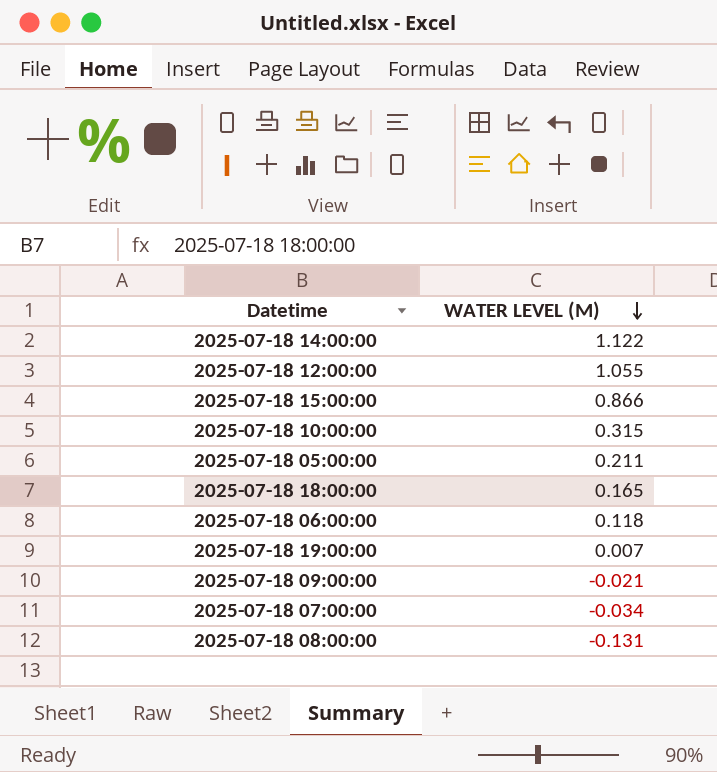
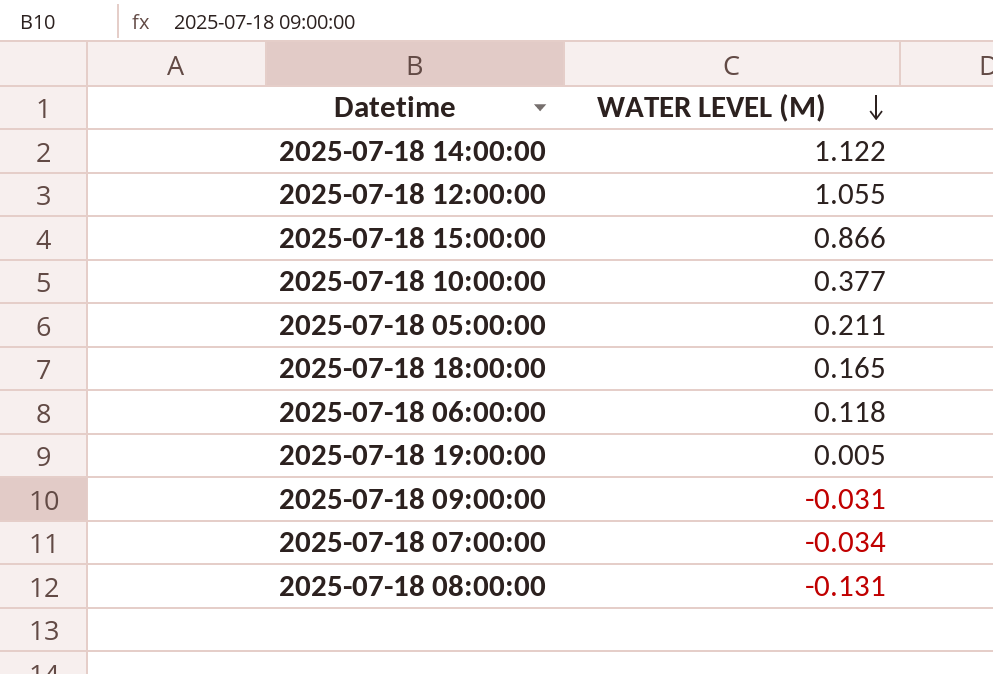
2025-07-18 10:00:00 | WATER LEVEL (M): 0.315 -> 0.377
2025-07-18 19:00:00 | WATER LEVEL (M): 0.007 -> 0.005
2025-07-18 09:00:00 | WATER LEVEL (M): -0.021 -> -0.031

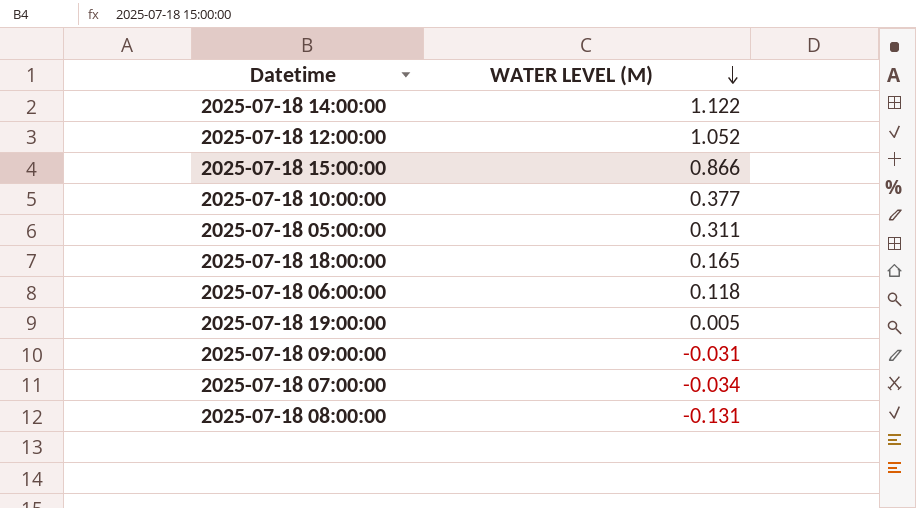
2025-07-18 12:00:00 | WATER LEVEL (M): 1.055 -> 1.052
2025-07-18 05:00:00 | WATER LEVEL (M): 0.211 -> 0.311

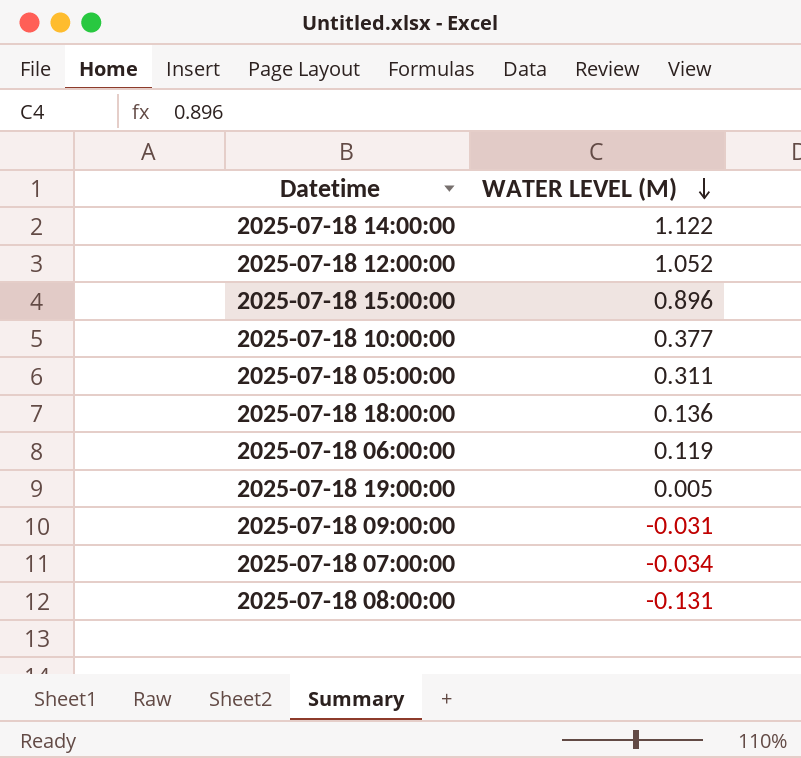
2025-07-18 15:00:00 | WATER LEVEL (M): 0.866 -> 0.896
2025-07-18 18:00:00 | WATER LEVEL (M): 0.165 -> 0.136
2025-07-18 06:00:00 | WATER LEVEL (M): 0.118 -> 0.119

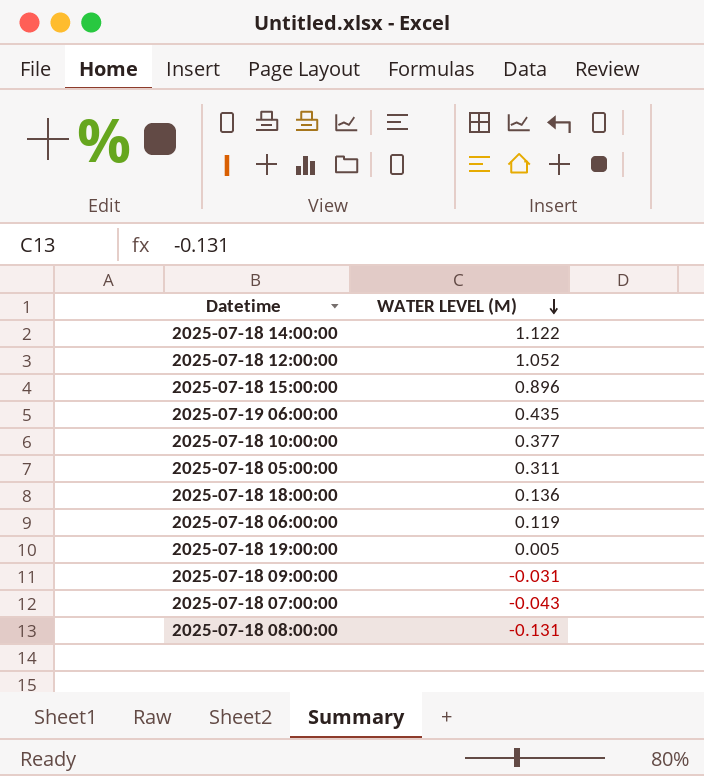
row 2025-07-19 06:00:00: none -> 0.435
2025-07-18 07:00:00 | WATER LEVEL (M): -0.034 -> -0.043

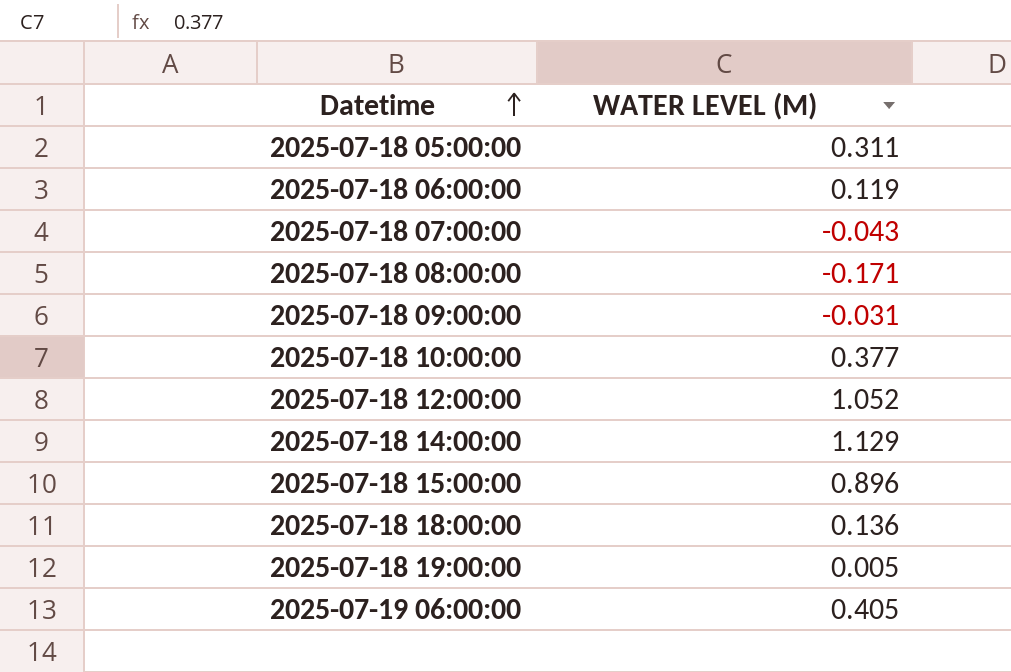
row order: WATER LEVEL (M) descending -> Datetime ascending
2025-07-18 08:00:00 | WATER LEVEL (M): -0.131 -> -0.171
2025-07-18 14:00:00 | WATER LEVEL (M): 1.122 -> 1.129
2025-07-19 06:00:00 | WATER LEVEL (M): 0.435 -> 0.405

